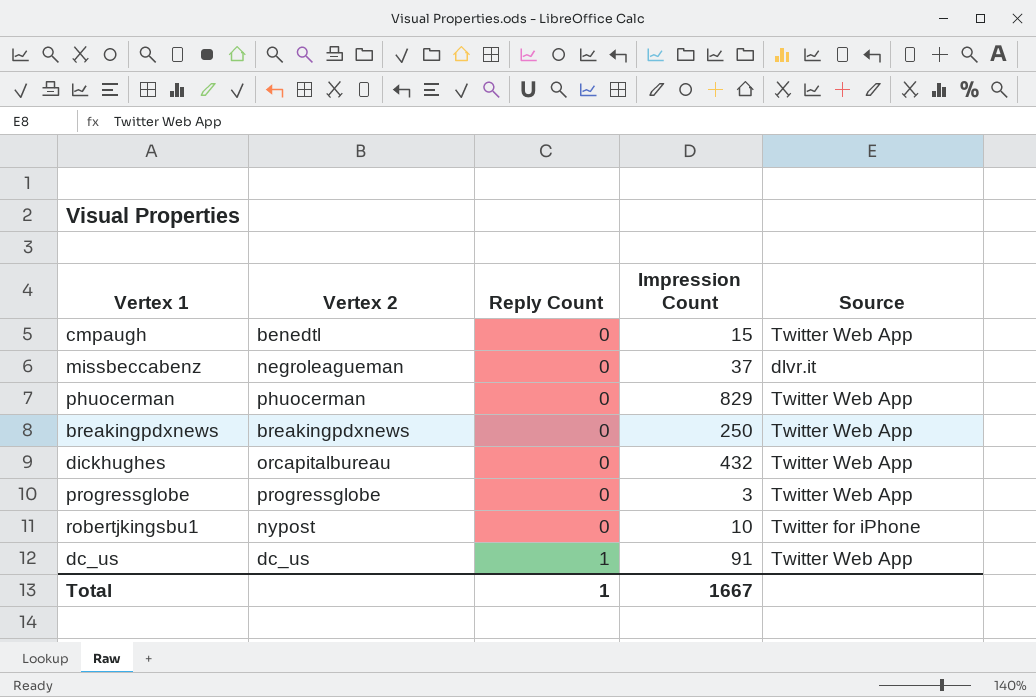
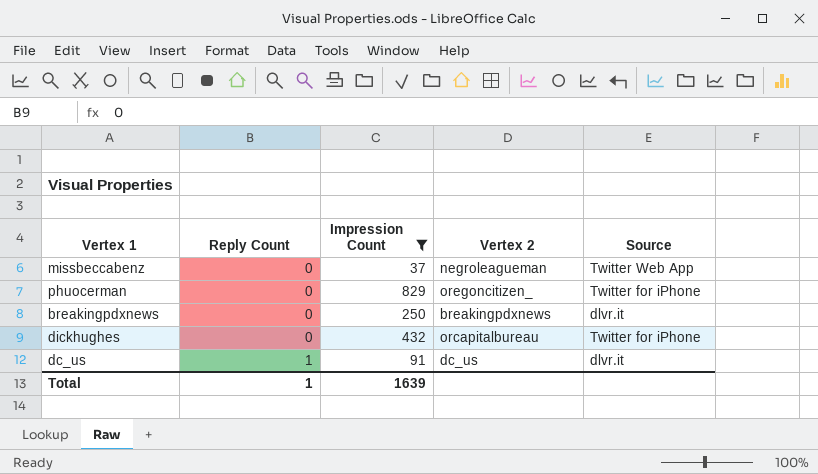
filter: none -> Impression Count >= 37
column Vertex 2 | position: 2 -> 4
missbeccabenz | Source: dlvr.it -> Twitter Web App
phuocerman | Vertex 2: phuocerman -> oregoncitizen_
phuocerman | Source: Twitter Web App -> Twitter for iPhone
breakingpdxnews | Source: Twitter Web App -> dlvr.it
dickhughes | Source: Twitter Web App -> Twitter for iPhone
dc_us | Source: Twitter Web App -> dlvr.it
Total | Impression Count: 1667 -> 1639

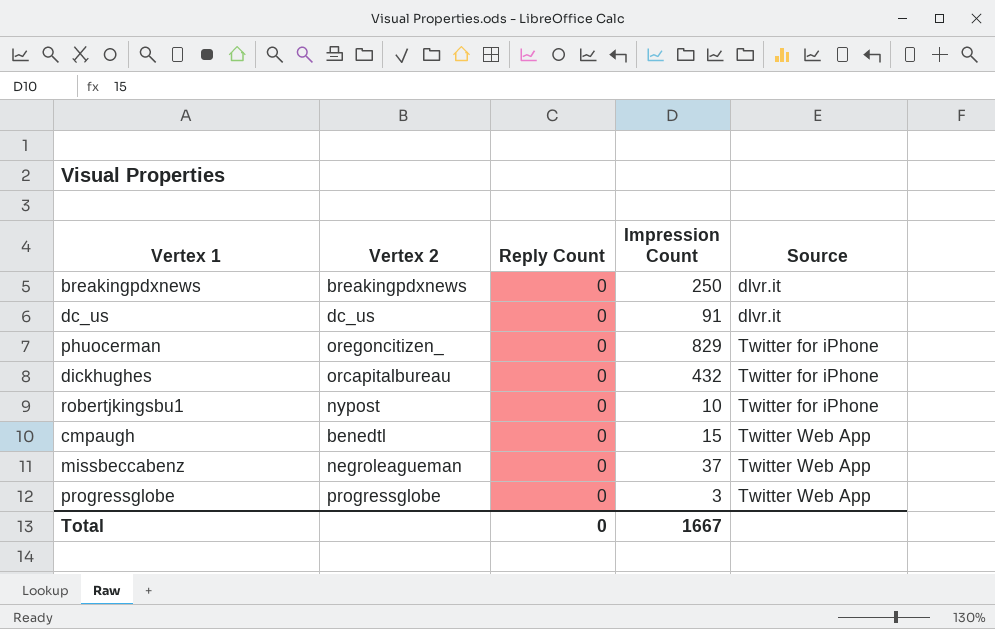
filter: Impression Count >= 37 -> none
row order: Reply Count ascending -> Source ascending
column Vertex 2 | position: 4 -> 2
dc_us | Reply Count: 1 -> 0
Total | Reply Count: 1 -> 0
Total | Impression Count: 1639 -> 1667

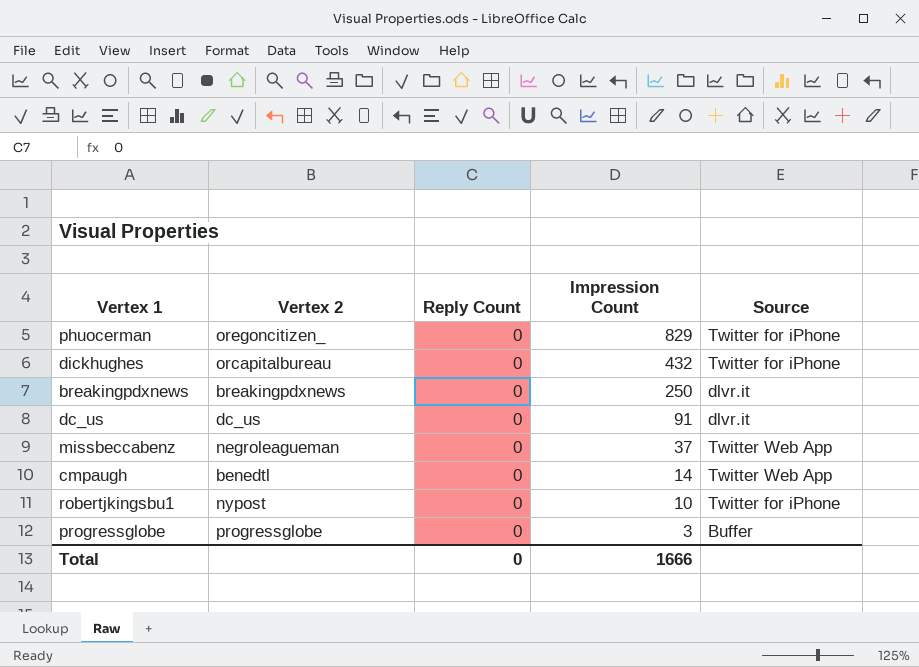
row order: Source ascending -> Impression Count descending
cmpaugh | Impression Count: 15 -> 14
progressglobe | Source: Twitter Web App -> Buffer
Total | Impression Count: 1667 -> 1666

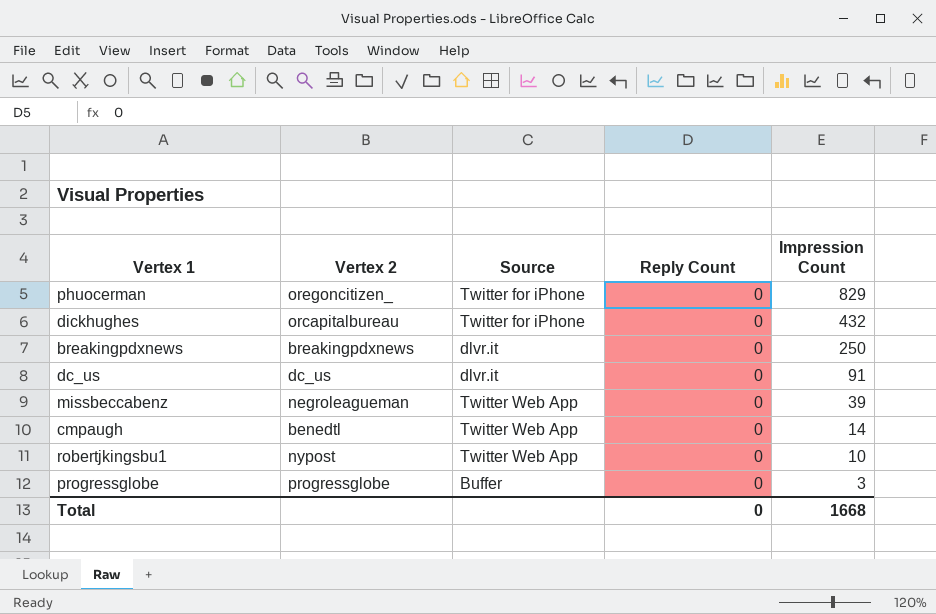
column Source | position: 5 -> 3
missbeccabenz | Impression Count: 37 -> 39
robertjkingsbu1 | Source: Twitter for iPhone -> Twitter Web App
Total | Impression Count: 1666 -> 1668

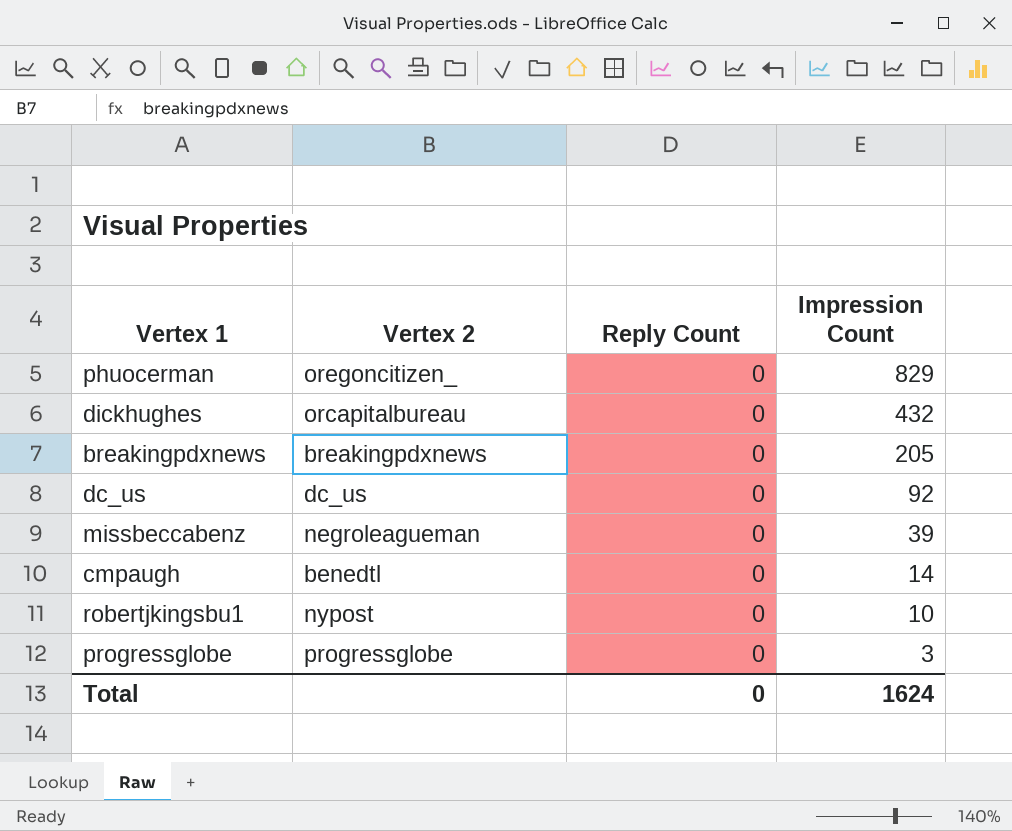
column Source | position: 3 -> none
breakingpdxnews | Impression Count: 250 -> 205
dc_us | Impression Count: 91 -> 92
Total | Impression Count: 1668 -> 1624

